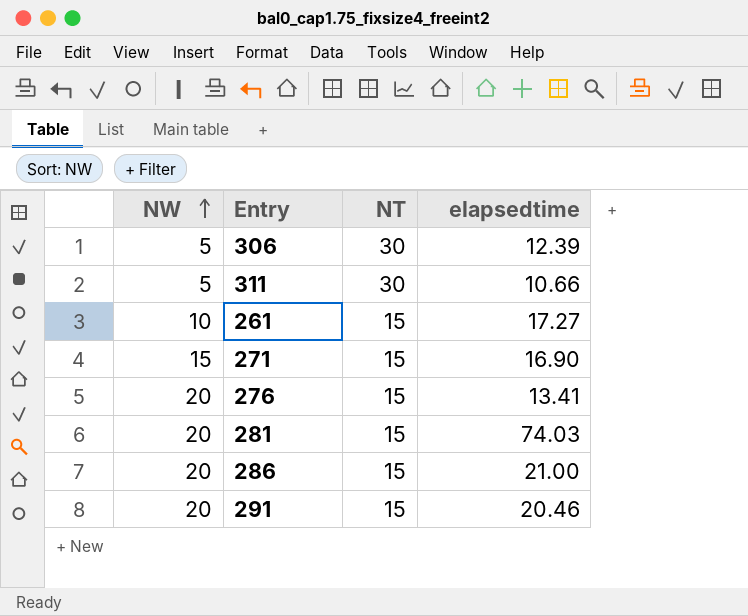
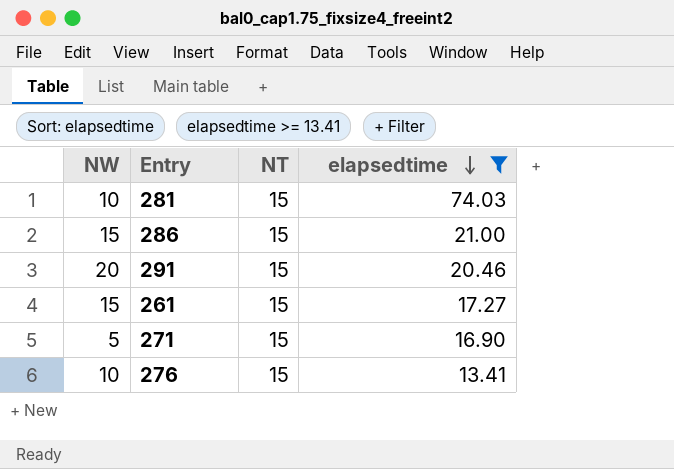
filter: none -> elapsedtime >= 13.41
row order: NW ascending -> elapsedtime descending
281 | NW: 20 -> 10
286 | NW: 20 -> 15
261 | NW: 10 -> 15
271 | NW: 15 -> 5
276 | NW: 20 -> 10

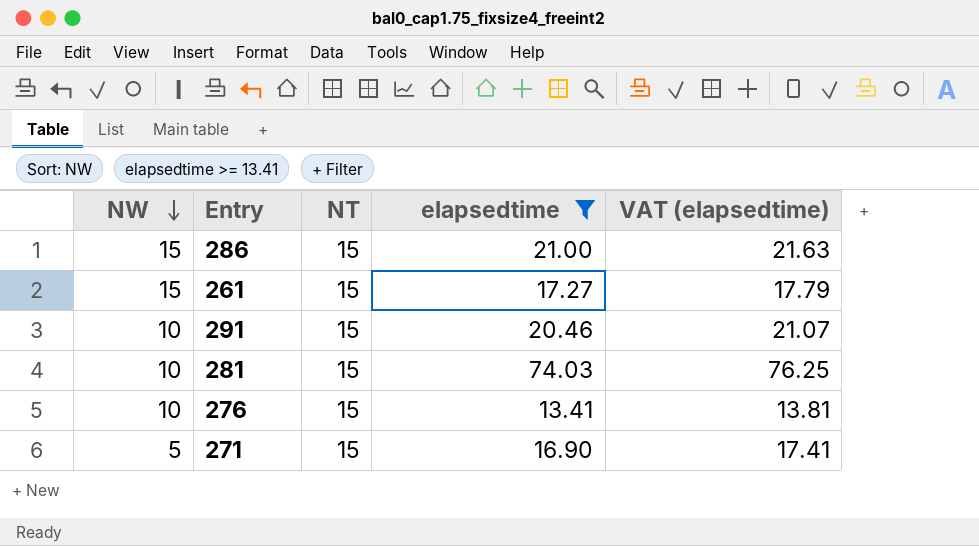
row order: elapsedtime descending -> NW descending
column VAT (elapsedtime) | formula: none -> [elapsedtime] * 1.03
291 | NW: 20 -> 10

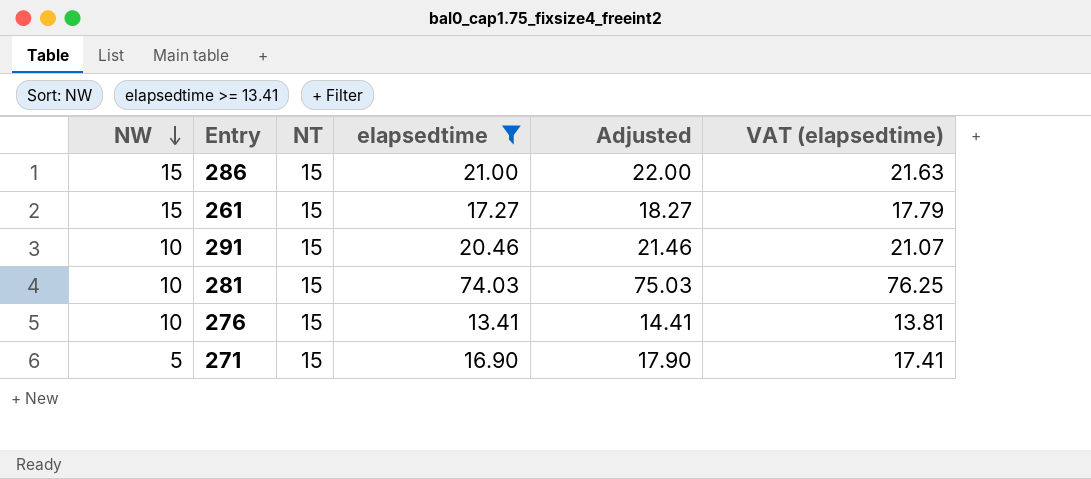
column Adjusted | formula: none -> [elapsedtime] + 1

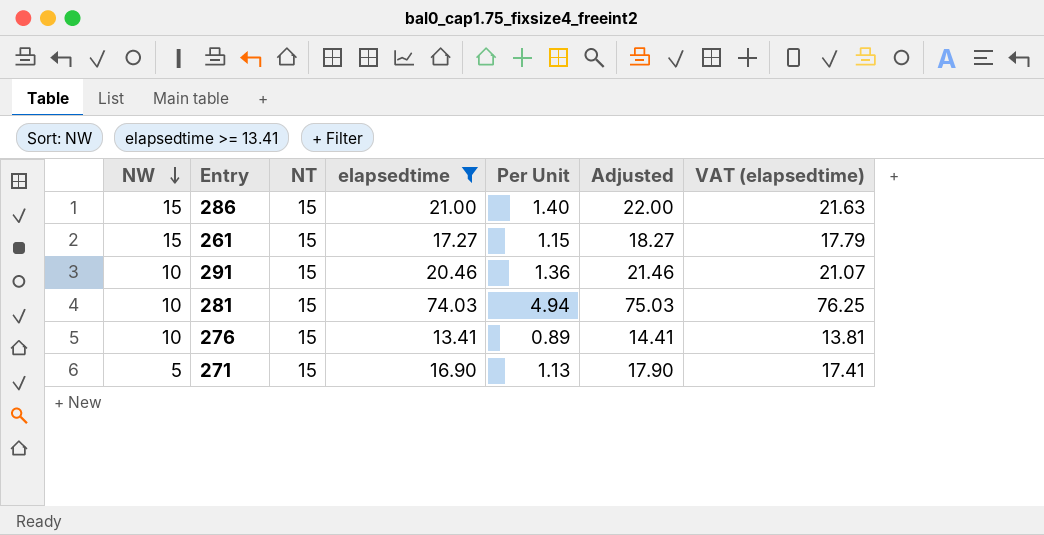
column Per Unit | formula: none -> [elapsedtime] / [NT]

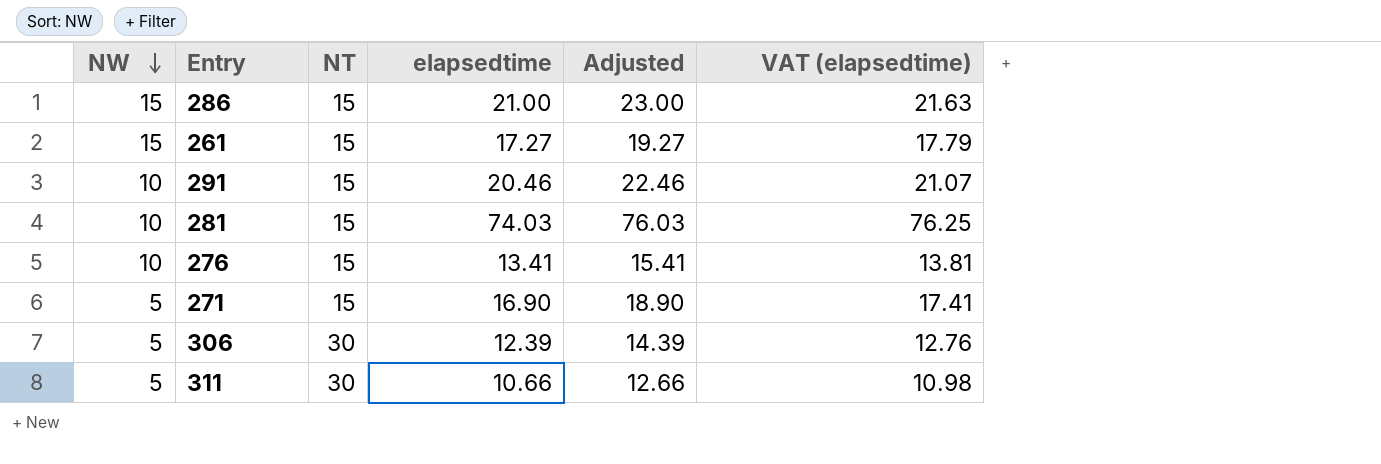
filter: elapsedtime >= 13.41 -> none
column Per Unit | formula: [elapsedtime] / [NT] -> none
column Adjusted | formula: [elapsedtime] + 1 -> [elapsedtime] + 2

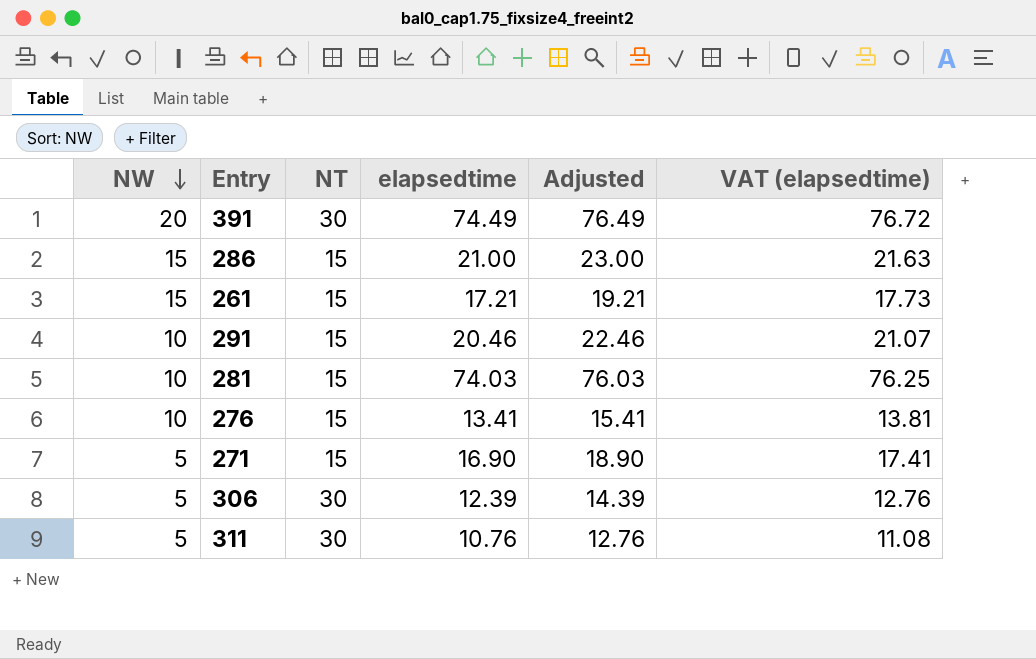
row 391: none -> 20 | 30 | 74.49 | 76.49 | 76.72
261 | elapsedtime: 17.27 -> 17.21
261 | Adjusted: 19.27 -> 19.21
261 | VAT (elapsedtime): 17.79 -> 17.73
311 | elapsedtime: 10.66 -> 10.76
311 | Adjusted: 12.66 -> 12.76
311 | VAT (elapsedtime): 10.98 -> 11.08

